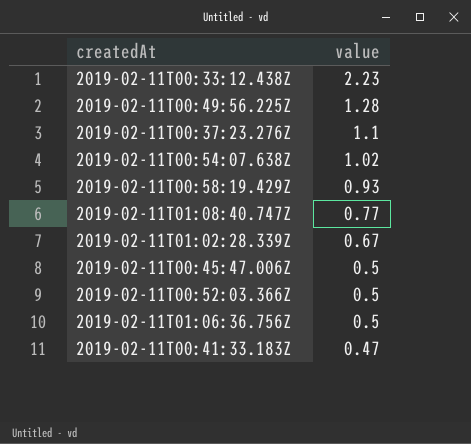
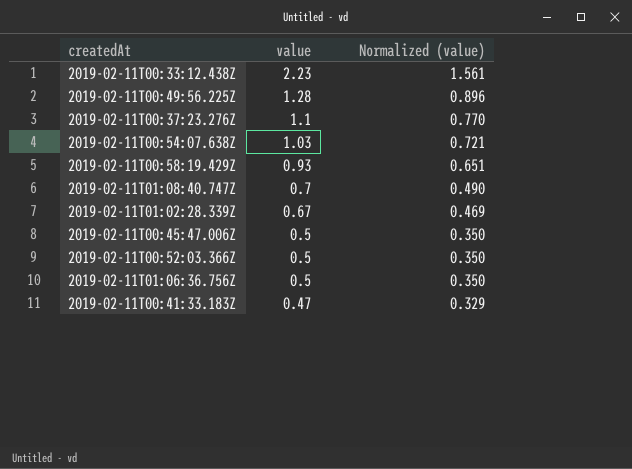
column Normalized (value) | formula: none -> [value] * 0.7
2019-02-11T00:54:07.638Z | value: 1.02 -> 1.03
2019-02-11T01:08:40.747Z | value: 0.77 -> 0.7

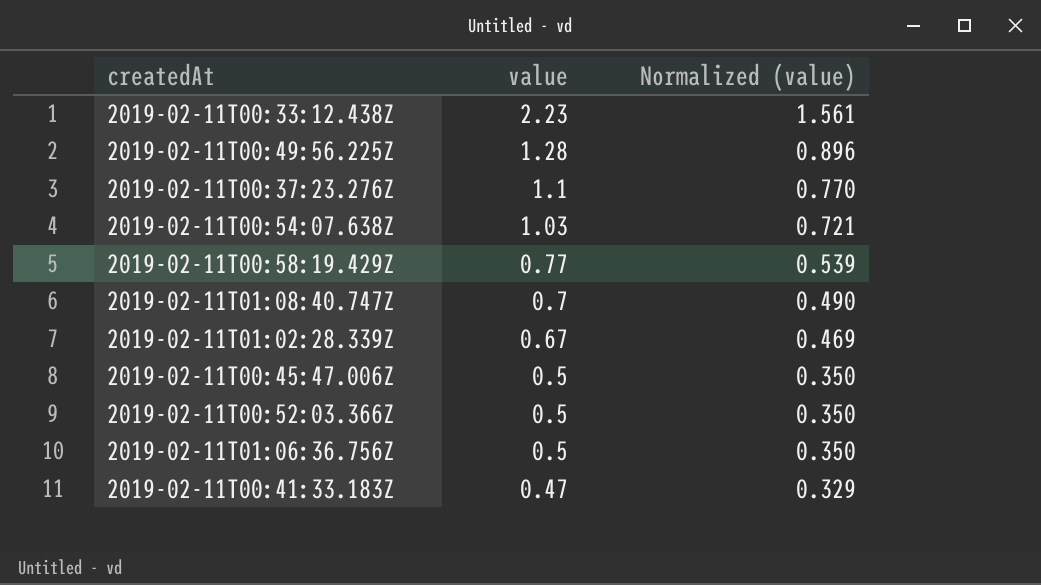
2019-02-11T00:58:19.429Z | value: 0.93 -> 0.77
2019-02-11T00:58:19.429Z | Normalized (value): 0.651 -> 0.539

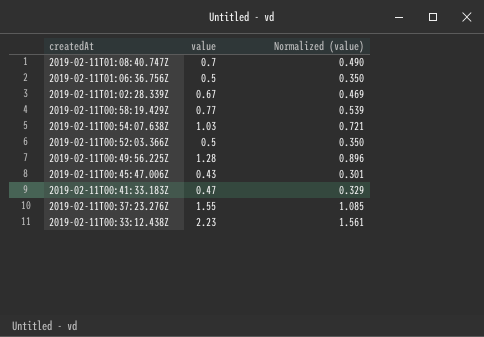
row order: value descending -> createdAt descending
2019-02-11T00:45:47.006Z | value: 0.5 -> 0.43
2019-02-11T00:45:47.006Z | Normalized (value): 0.350 -> 0.301
2019-02-11T00:37:23.276Z | value: 1.1 -> 1.55
2019-02-11T00:37:23.276Z | Normalized (value): 0.770 -> 1.085

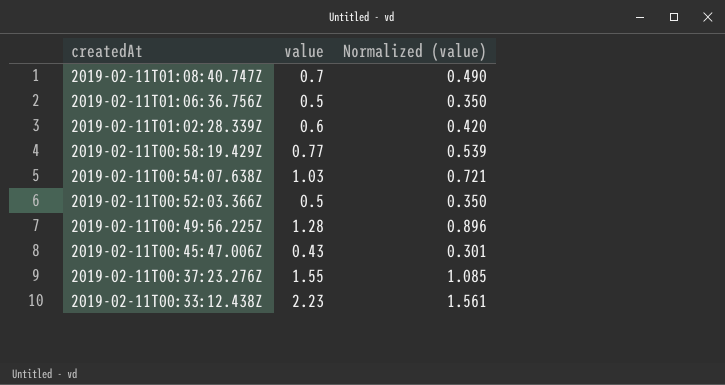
row 2019-02-11T00:41:33.183Z: 0.47 | 0.329 -> none
2019-02-11T01:02:28.339Z | value: 0.67 -> 0.6
2019-02-11T01:02:28.339Z | Normalized (value): 0.469 -> 0.420

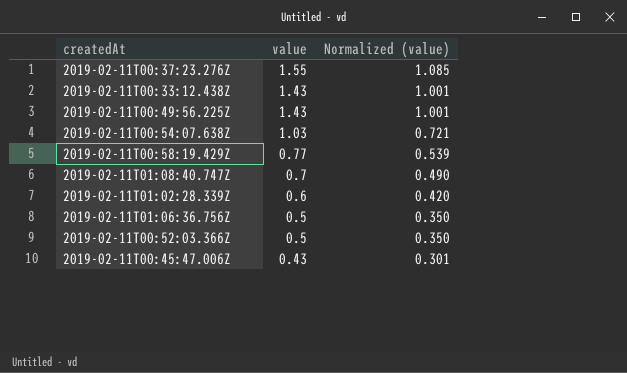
row order: createdAt descending -> value descending
2019-02-11T00:33:12.438Z | value: 2.23 -> 1.43
2019-02-11T00:33:12.438Z | Normalized (value): 1.561 -> 1.001
2019-02-11T00:49:56.225Z | value: 1.28 -> 1.43
2019-02-11T00:49:56.225Z | Normalized (value): 0.896 -> 1.001

